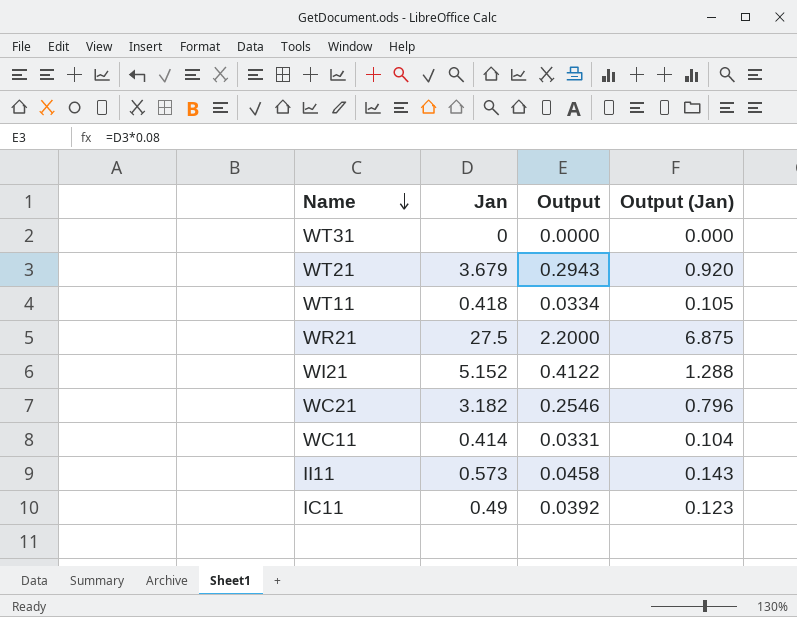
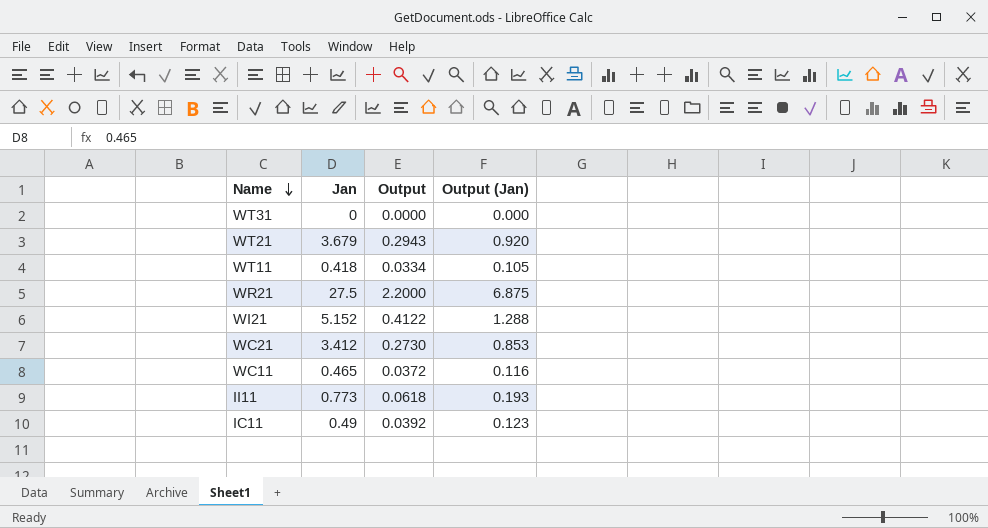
WC21 | Jan: 3.182 -> 3.412
WC21 | Output: 0.2546 -> 0.2730
WC21 | Output (Jan): 0.796 -> 0.853
WC11 | Jan: 0.414 -> 0.465
WC11 | Output: 0.0331 -> 0.0372
WC11 | Output (Jan): 0.104 -> 0.116
II11 | Jan: 0.573 -> 0.773
II11 | Output: 0.0458 -> 0.0618
II11 | Output (Jan): 0.143 -> 0.193

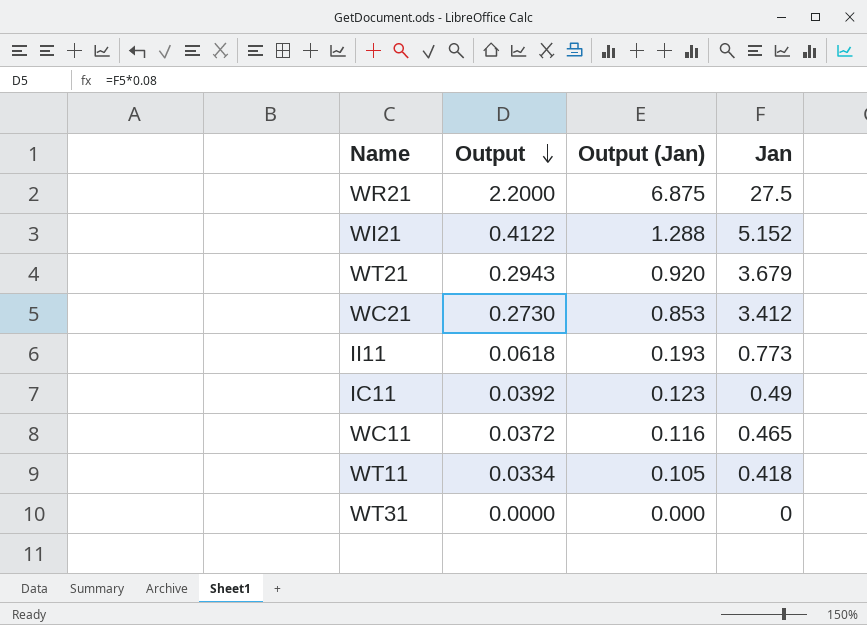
row order: Name descending -> Output descending
column Jan | position: 2 -> 4

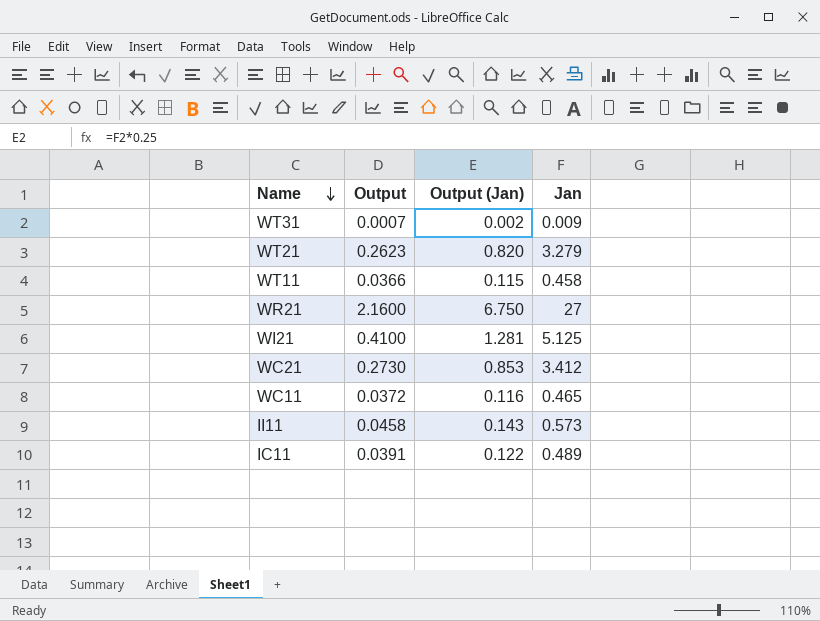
row order: Output descending -> Name descending
WT31 | Output: 0.0000 -> 0.0007
WT31 | Output (Jan): 0.000 -> 0.002
WT31 | Jan: 0 -> 0.009
WT21 | Output: 0.2943 -> 0.2623
WT21 | Output (Jan): 0.920 -> 0.820
WT21 | Jan: 3.679 -> 3.279
WT11 | Output: 0.0334 -> 0.0366
WT11 | Output (Jan): 0.105 -> 0.115
WT11 | Jan: 0.418 -> 0.458
WR21 | Output: 2.2000 -> 2.1600
WR21 | Output (Jan): 6.875 -> 6.750
WR21 | Jan: 27.5 -> 27
WI21 | Output: 0.4122 -> 0.4100
WI21 | Output (Jan): 1.288 -> 1.281
WI21 | Jan: 5.152 -> 5.125
II11 | Output: 0.0618 -> 0.0458
II11 | Output (Jan): 0.193 -> 0.143
II11 | Jan: 0.773 -> 0.573
IC11 | Output: 0.0392 -> 0.0391
IC11 | Output (Jan): 0.123 -> 0.122
IC11 | Jan: 0.49 -> 0.489

